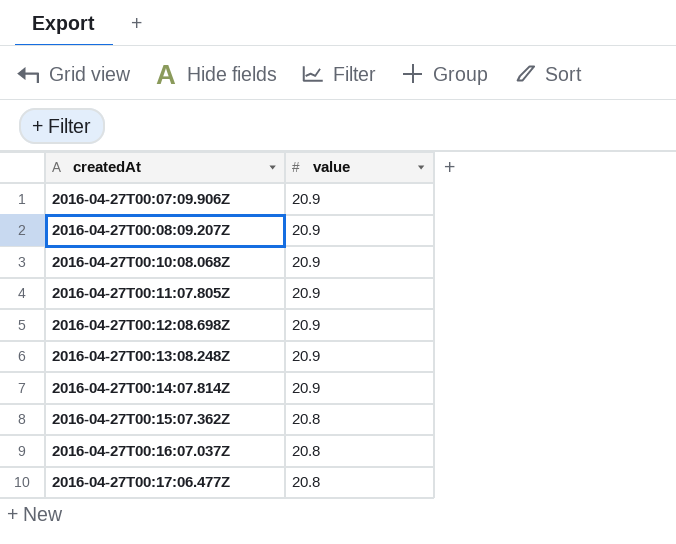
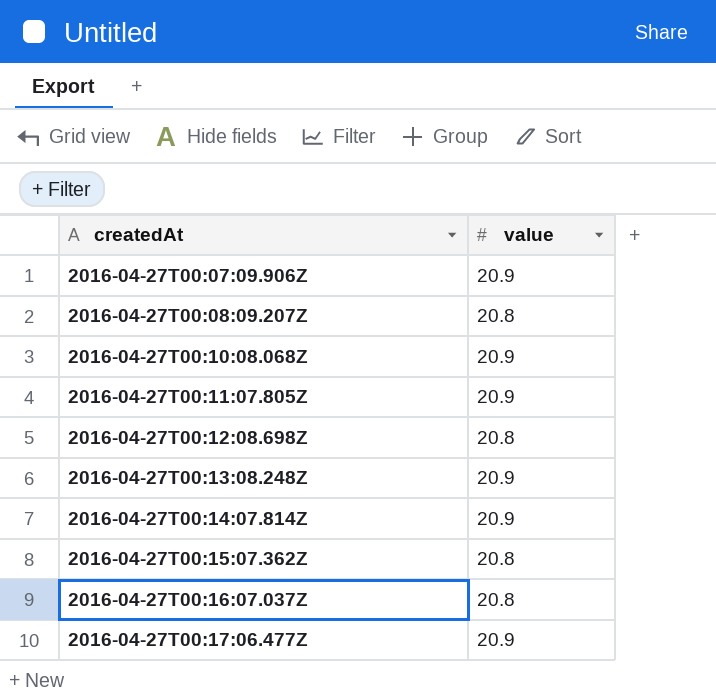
2016-04-27T00:08:09.207Z | value: 20.9 -> 20.8
2016-04-27T00:12:08.698Z | value: 20.9 -> 20.8
2016-04-27T00:17:06.477Z | value: 20.8 -> 20.9

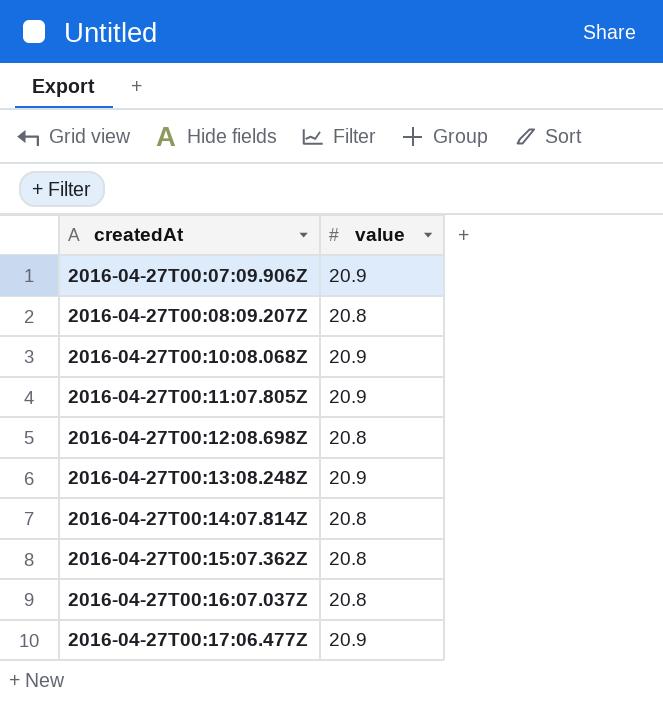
2016-04-27T00:14:07.814Z | value: 20.9 -> 20.8

